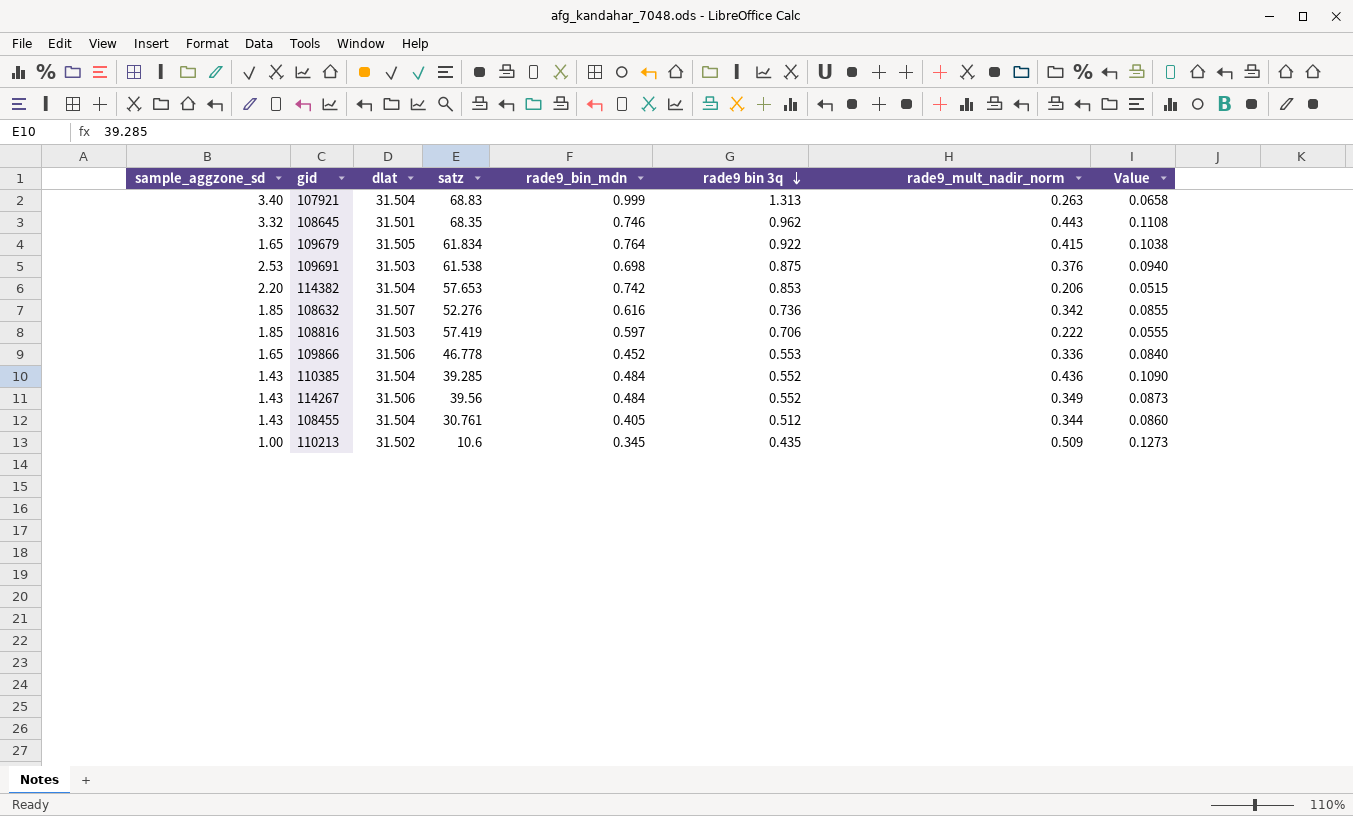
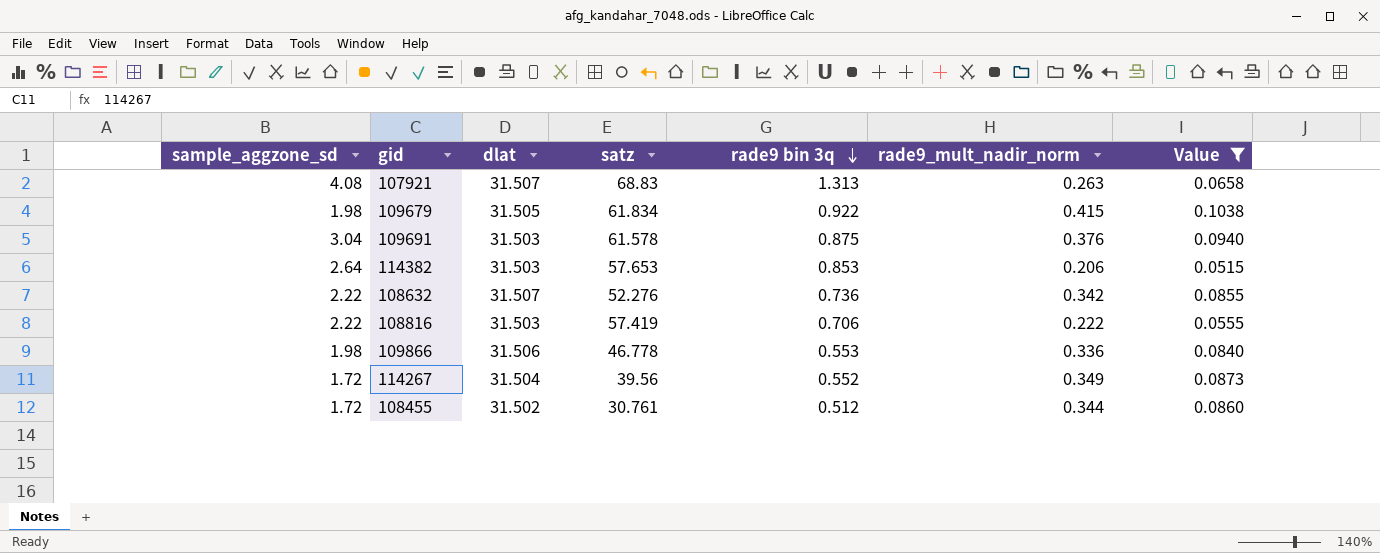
filter: none -> Value <= 0.1038
column rade9_bin_mdn | position: 5 -> none
107921 | sample_aggzone_sd: 3.40 -> 4.08
107921 | dlat: 31.504 -> 31.507
109679 | sample_aggzone_sd: 1.65 -> 1.98
109691 | sample_aggzone_sd: 2.53 -> 3.04
109691 | satz: 61.538 -> 61.578
114382 | sample_aggzone_sd: 2.20 -> 2.64
114382 | dlat: 31.504 -> 31.503
108632 | sample_aggzone_sd: 1.85 -> 2.22
108816 | sample_aggzone_sd: 1.85 -> 2.22
109866 | sample_aggzone_sd: 1.65 -> 1.98
114267 | sample_aggzone_sd: 1.43 -> 1.72
114267 | dlat: 31.506 -> 31.504
108455 | sample_aggzone_sd: 1.43 -> 1.72
108455 | dlat: 31.504 -> 31.502

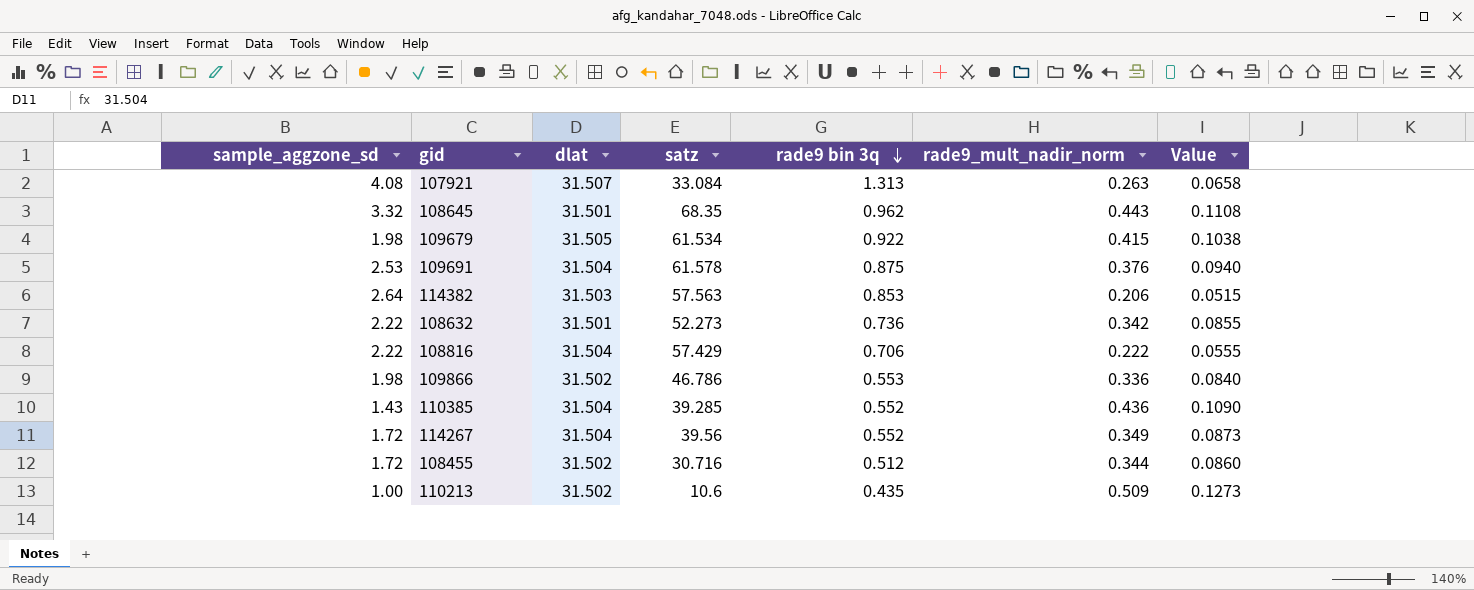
filter: Value <= 0.1038 -> none
107921 | satz: 68.83 -> 33.084
109679 | satz: 61.834 -> 61.534
109691 | sample_aggzone_sd: 3.04 -> 2.53
109691 | dlat: 31.503 -> 31.504
114382 | satz: 57.653 -> 57.563
108632 | dlat: 31.507 -> 31.501
108632 | satz: 52.276 -> 52.273
108816 | dlat: 31.503 -> 31.504
108816 | satz: 57.419 -> 57.429
109866 | dlat: 31.506 -> 31.502
109866 | satz: 46.778 -> 46.786
108455 | satz: 30.761 -> 30.716

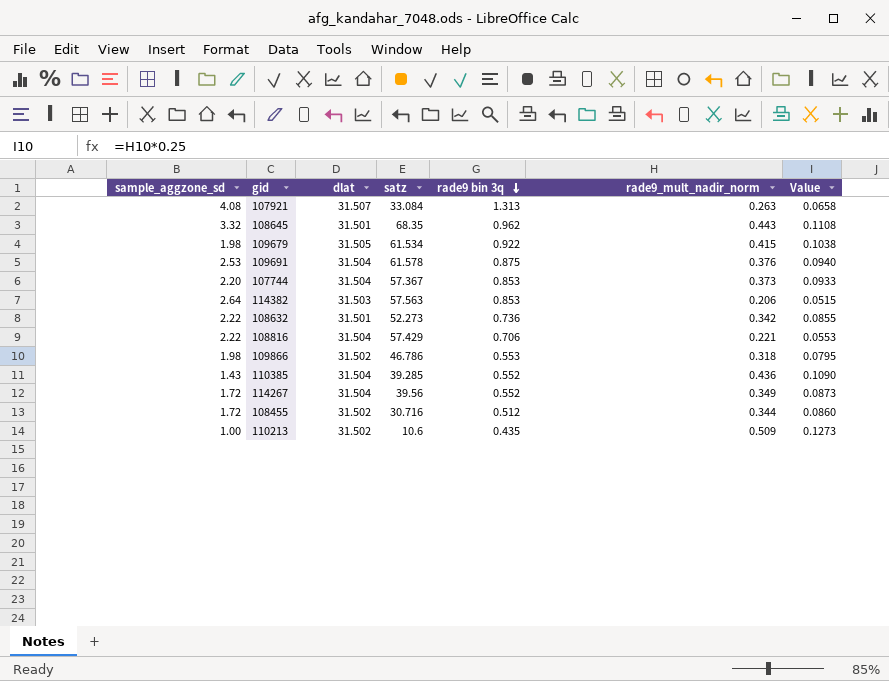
row 107744: none -> 2.20 | 31.504 | 57.367 | 0.853 | 0.373 | 0.0933
108816 | rade9_mult_nadir_norm: 0.222 -> 0.221
108816 | Value: 0.0555 -> 0.0553
109866 | rade9_mult_nadir_norm: 0.336 -> 0.318
109866 | Value: 0.0840 -> 0.0795

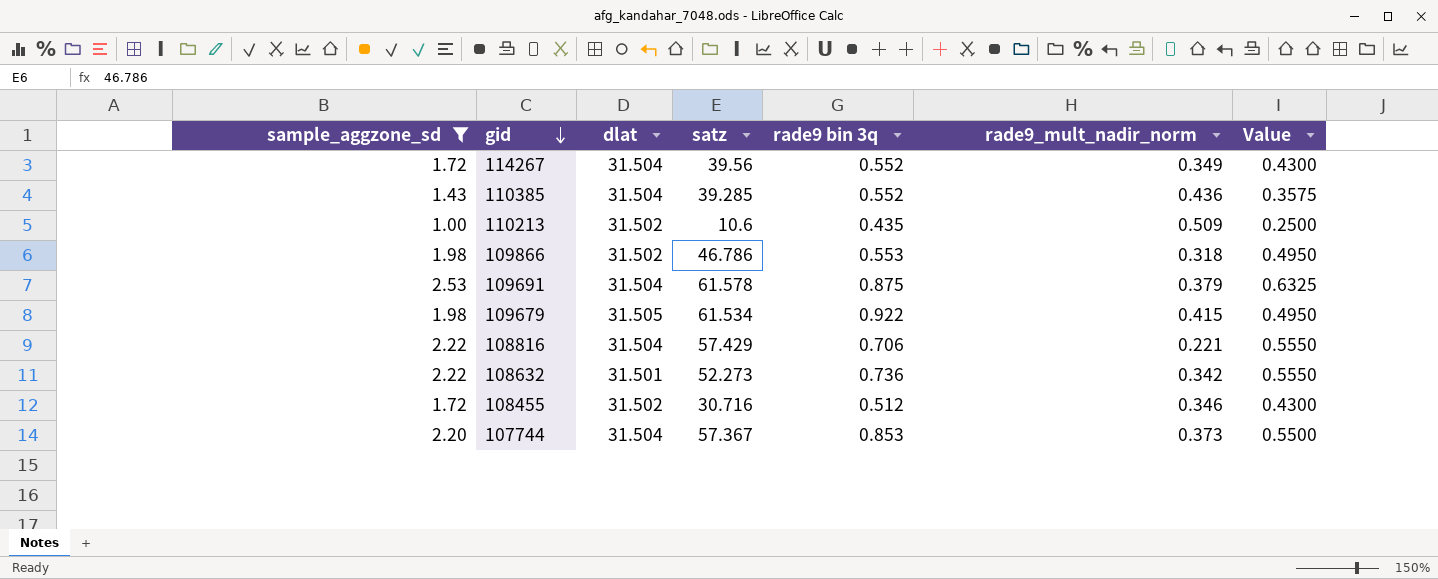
filter: none -> sample_aggzone_sd <= 2.53
row order: rade9 bin 3q descending -> gid descending
column Value | formula: [rade9_mult_nadir_norm] * 0.25 -> [sample_aggzone_sd] * 0.25
109691 | rade9_mult_nadir_norm: 0.376 -> 0.379
108455 | rade9_mult_nadir_norm: 0.344 -> 0.346

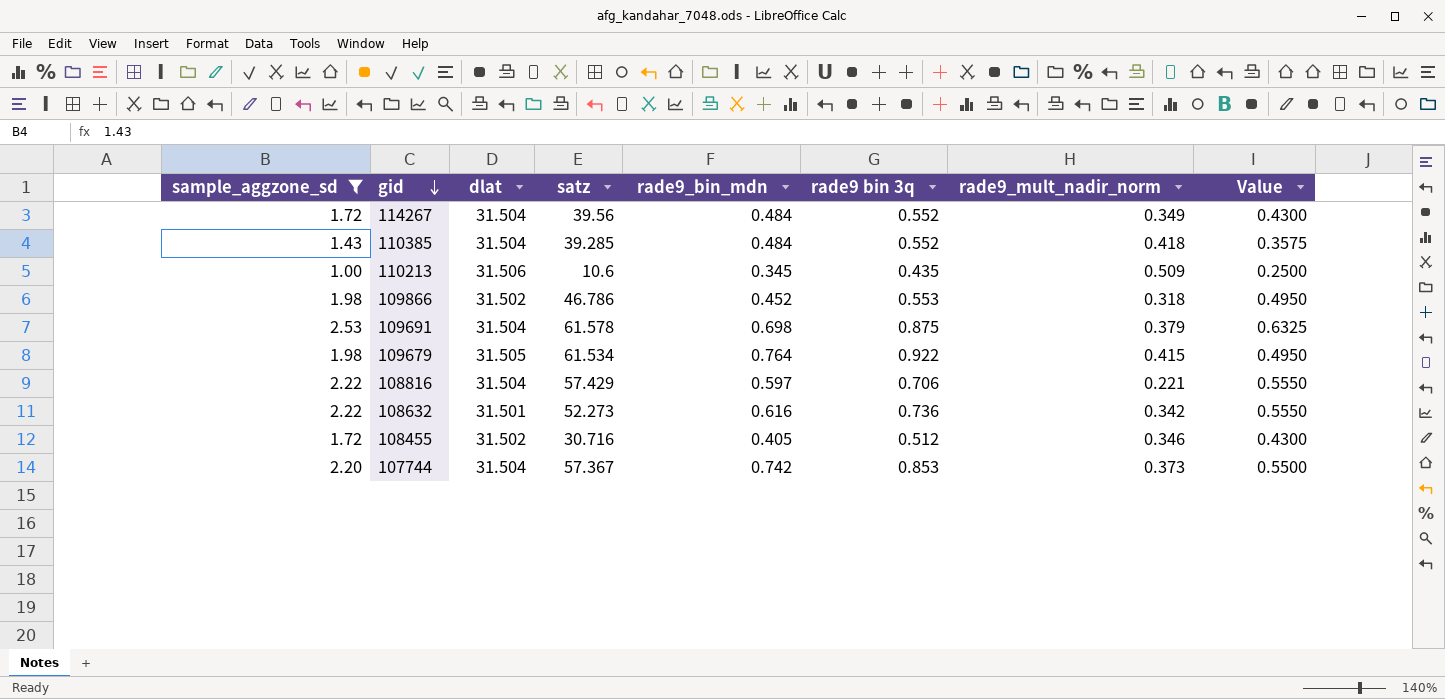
column rade9_bin_mdn | position: none -> 5
110385 | rade9_mult_nadir_norm: 0.436 -> 0.418
110213 | dlat: 31.502 -> 31.506

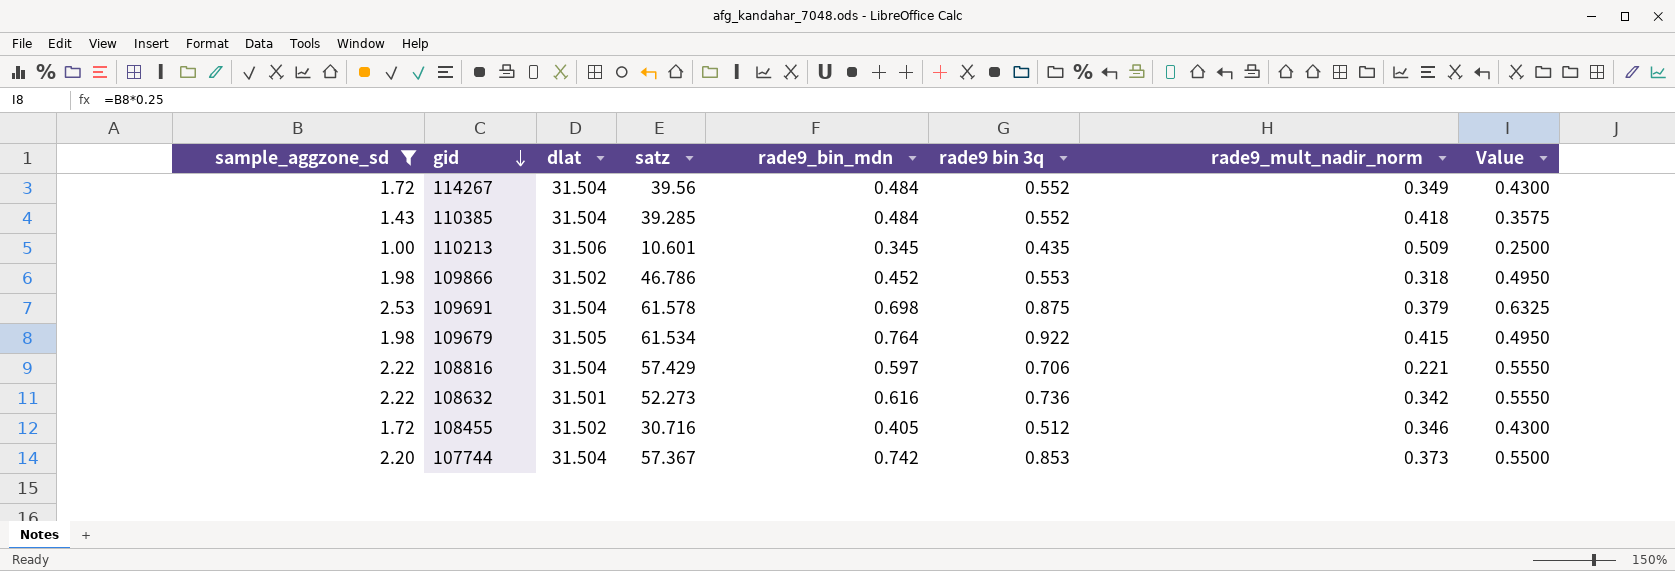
110213 | satz: 10.6 -> 10.601

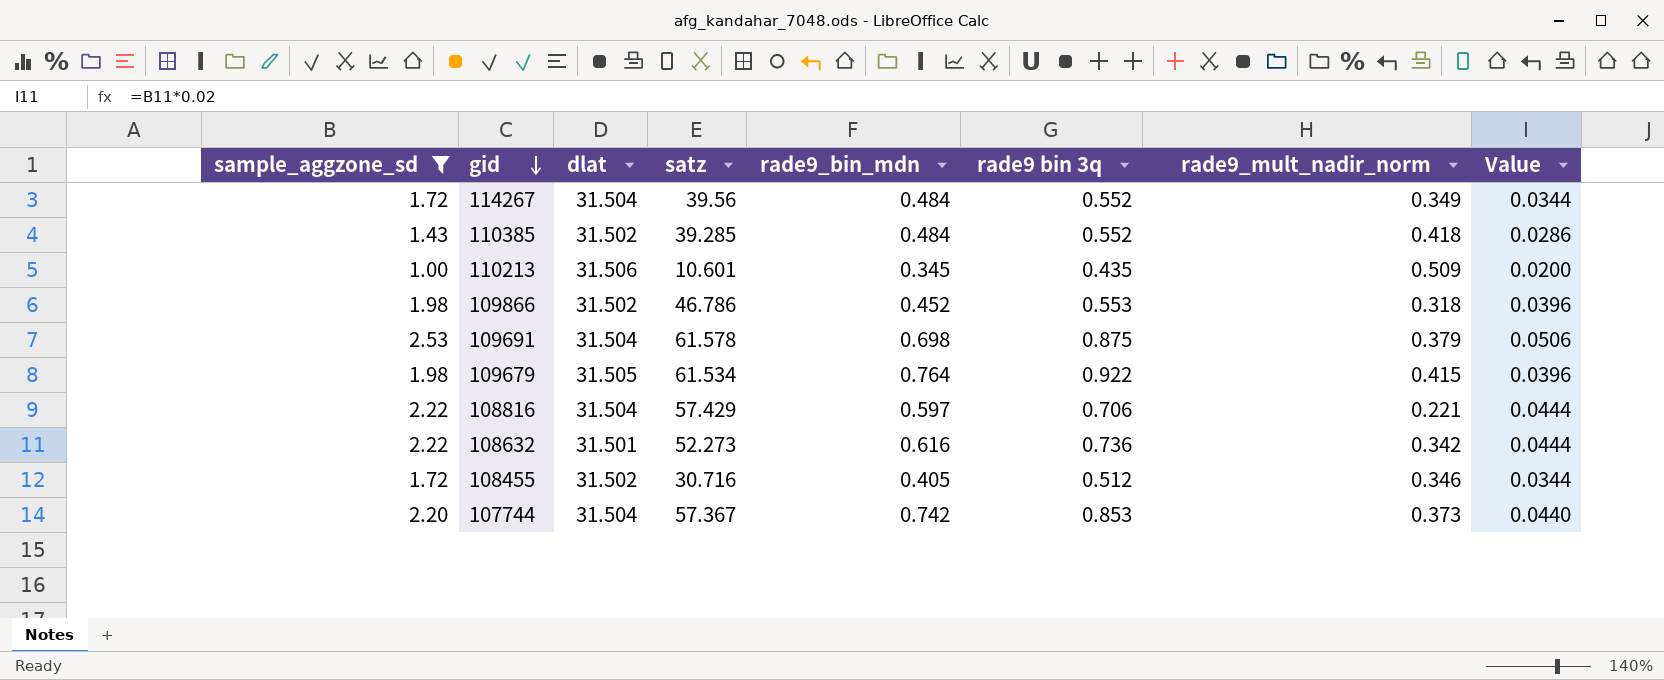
column Value | formula: [sample_aggzone_sd] * 0.25 -> [sample_aggzone_sd] * 0.02
110385 | dlat: 31.504 -> 31.502

